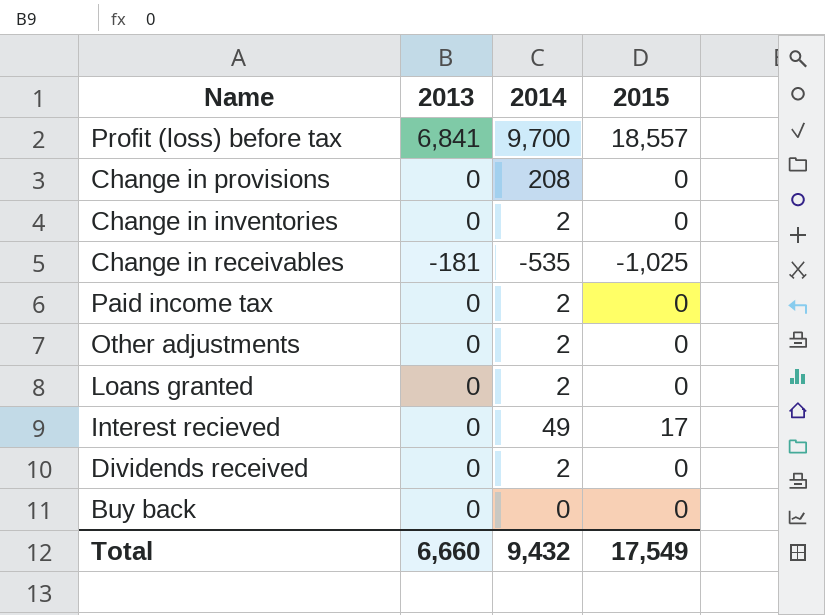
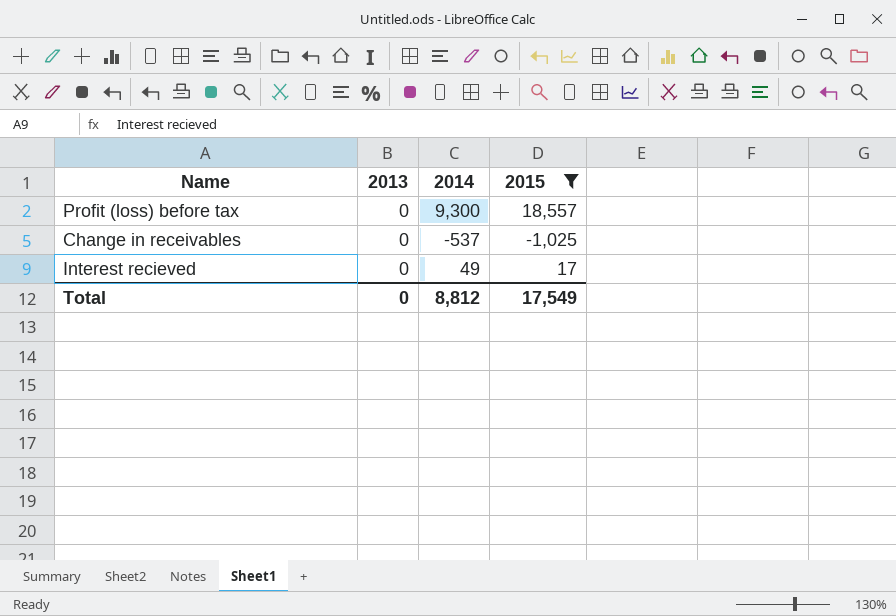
filter: none -> 2015 != 0
Profit (loss) before tax | 2013: 6,841 -> 0
Profit (loss) before tax | 2014: 9,700 -> 9,300
Change in receivables | 2013: -181 -> 0
Change in receivables | 2014: -535 -> -537
Total | 2013: 6,660 -> 0
Total | 2014: 9,432 -> 8,812

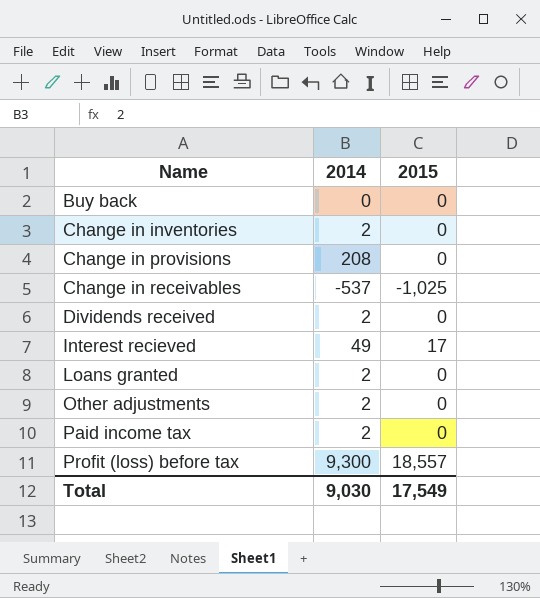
filter: 2015 != 0 -> none
row order: none -> Name ascending
column 2013 | position: 2 -> none
Total | 2014: 8,812 -> 9,030

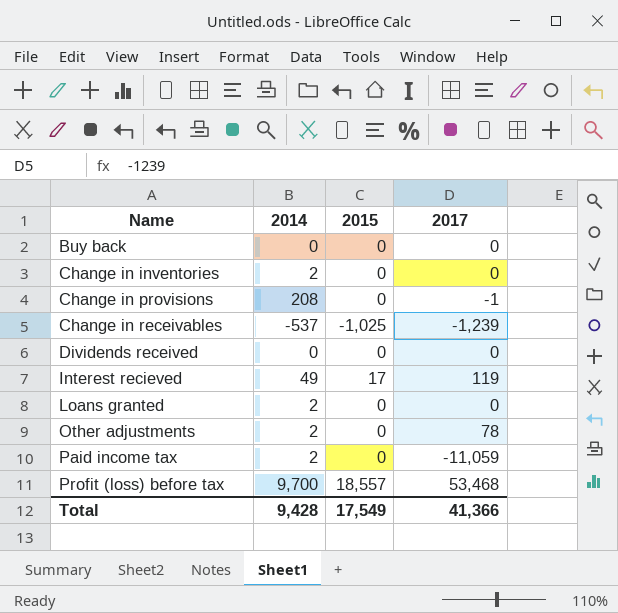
column 2017 | position: none -> 4
Dividends received | 2014: 2 -> 0
Profit (loss) before tax | 2014: 9,300 -> 9,700
Total | 2014: 9,030 -> 9,428

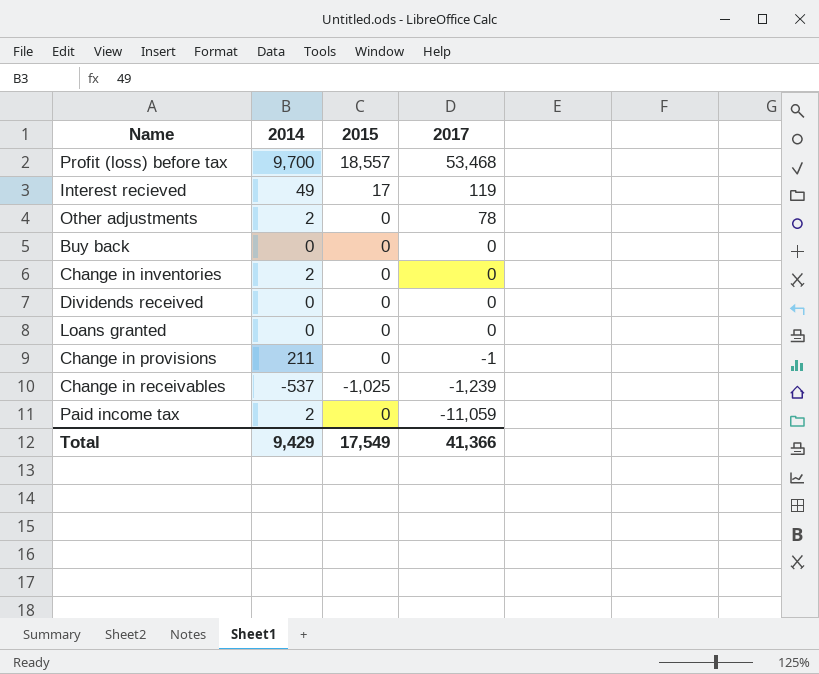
row order: Name ascending -> 2017 descending
Loans granted | 2014: 2 -> 0
Change in provisions | 2014: 208 -> 211
Total | 2014: 9,428 -> 9,429

